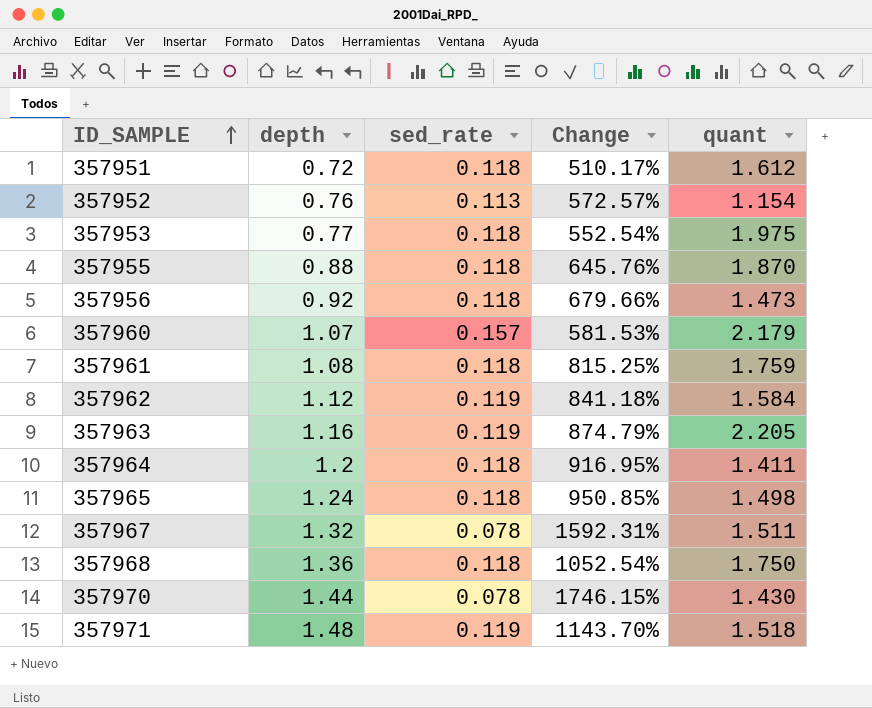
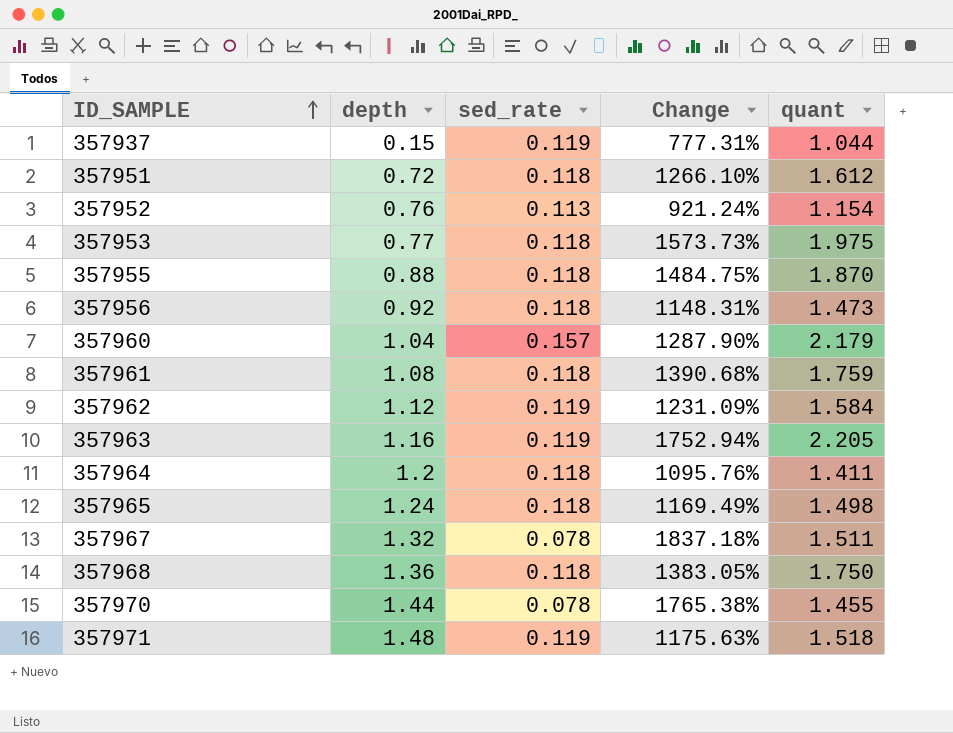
column Change | formula: ([depth] - [sed_rate]) / [sed_rate] -> ([quant] - [sed_rate]) / [sed_rate]
row 357937: none -> 0.15 | 0.119 | 777.31% | 1.044
357960 | depth: 1.07 -> 1.04
357970 | quant: 1.430 -> 1.455

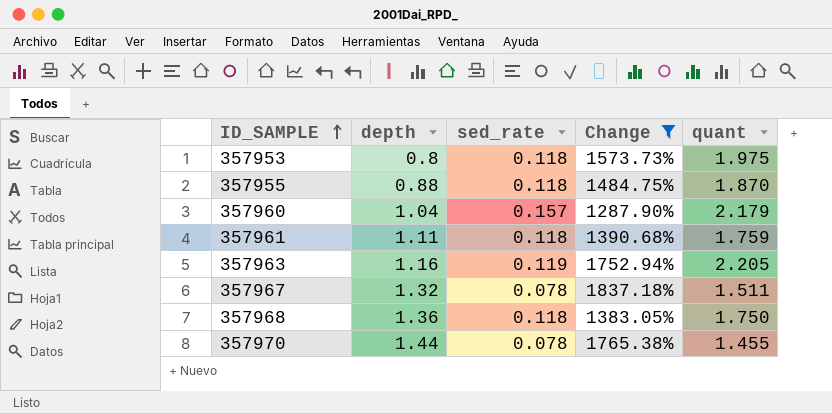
filter: none -> Change >= 1287.90%
357953 | depth: 0.77 -> 0.8
357961 | depth: 1.08 -> 1.11

